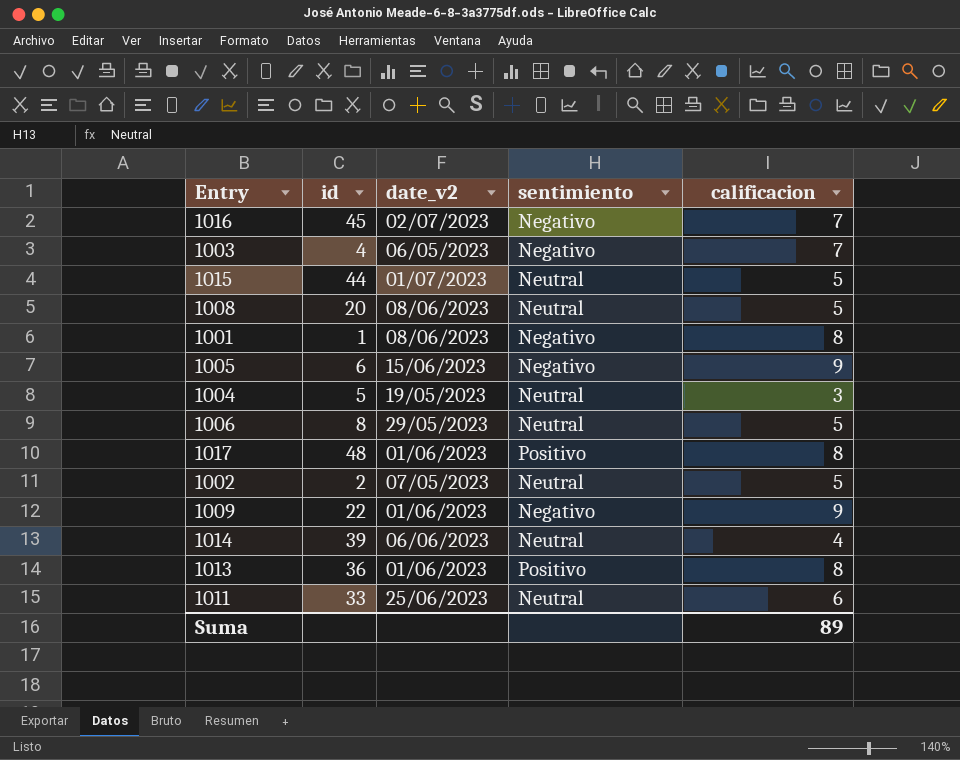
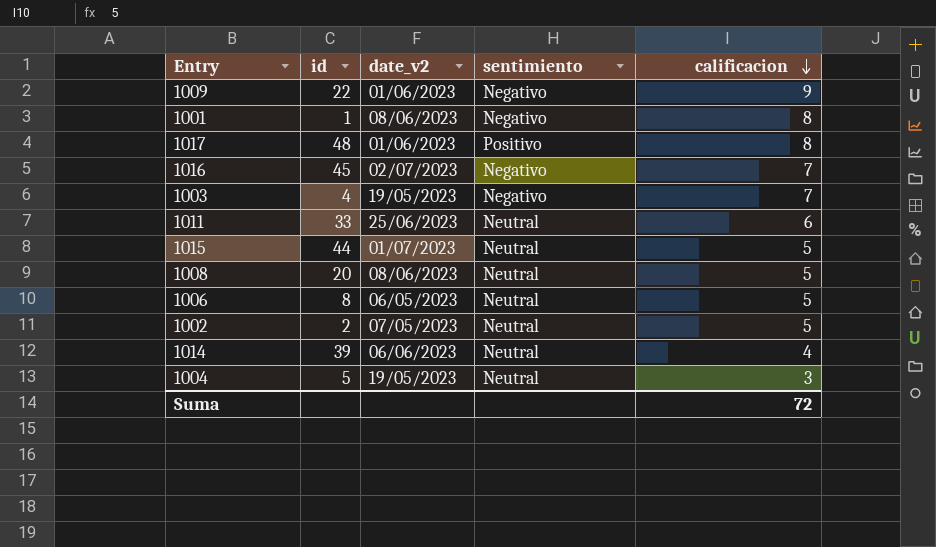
row order: none -> calificacion descending
row 1005: 6 | 15/06/2023 | Negativo | 9 -> none
row 1013: 36 | 01/06/2023 | Positivo | 8 -> none
1003 | date_v2: 06/05/2023 -> 19/05/2023
1006 | date_v2: 29/05/2023 -> 06/05/2023
Suma | calificacion: 89 -> 72

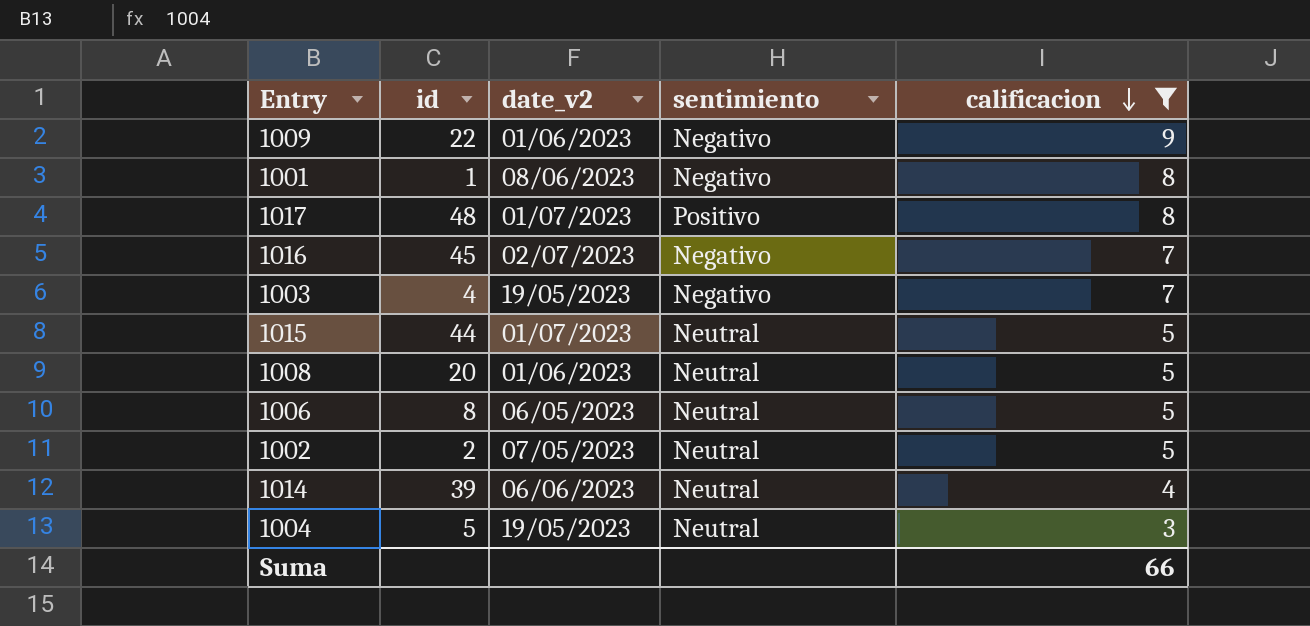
filter: none -> calificacion != 6
1017 | date_v2: 01/06/2023 -> 01/07/2023
1008 | date_v2: 08/06/2023 -> 01/06/2023
Suma | calificacion: 72 -> 66

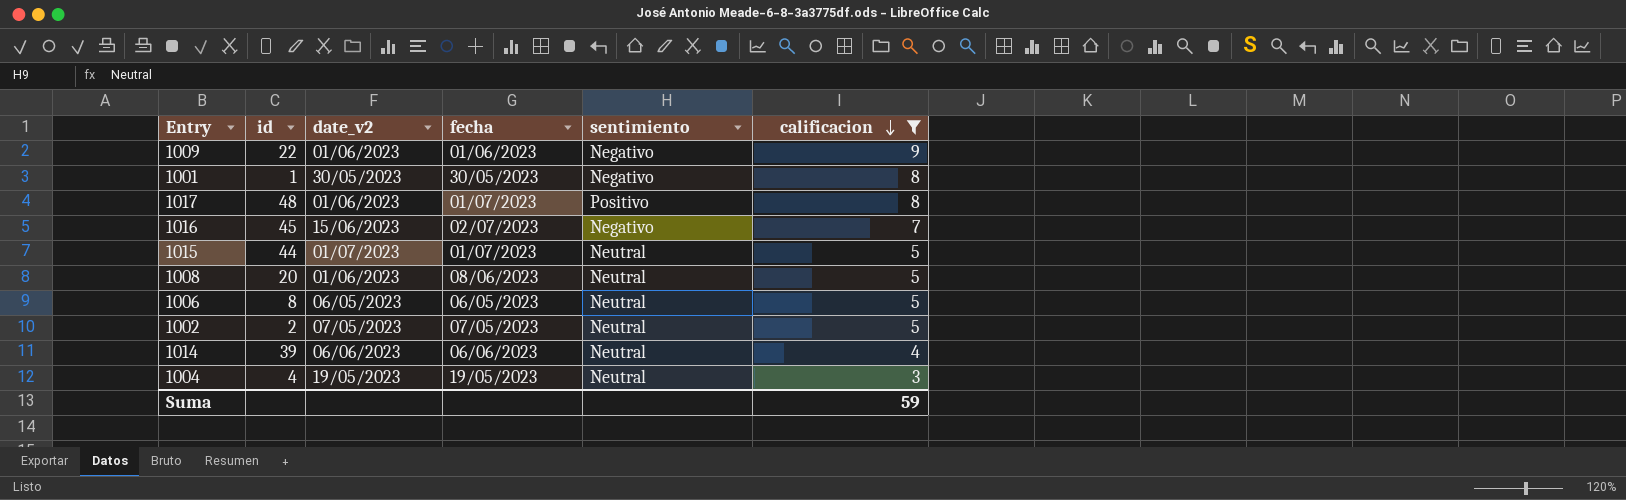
column fecha | position: none -> 4
row 1003: 4 | 19/05/2023 | Negativo | 7 -> none
1001 | date_v2: 08/06/2023 -> 30/05/2023
1017 | date_v2: 01/07/2023 -> 01/06/2023
1016 | date_v2: 02/07/2023 -> 15/06/2023
1004 | id: 5 -> 4
Suma | calificacion: 66 -> 59

